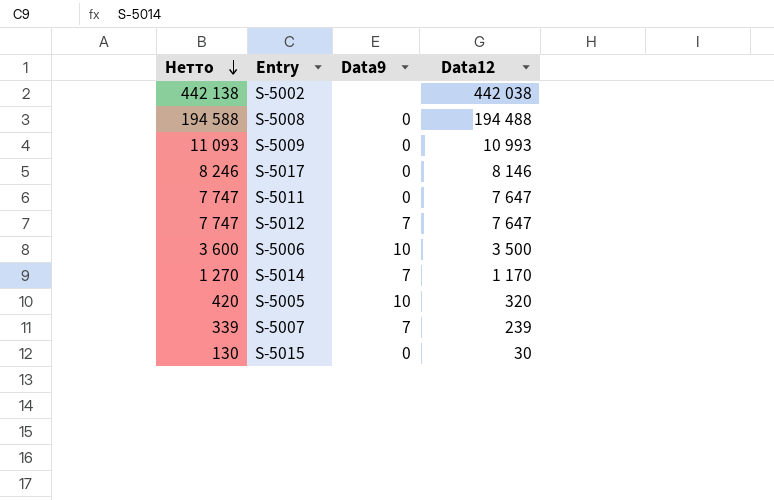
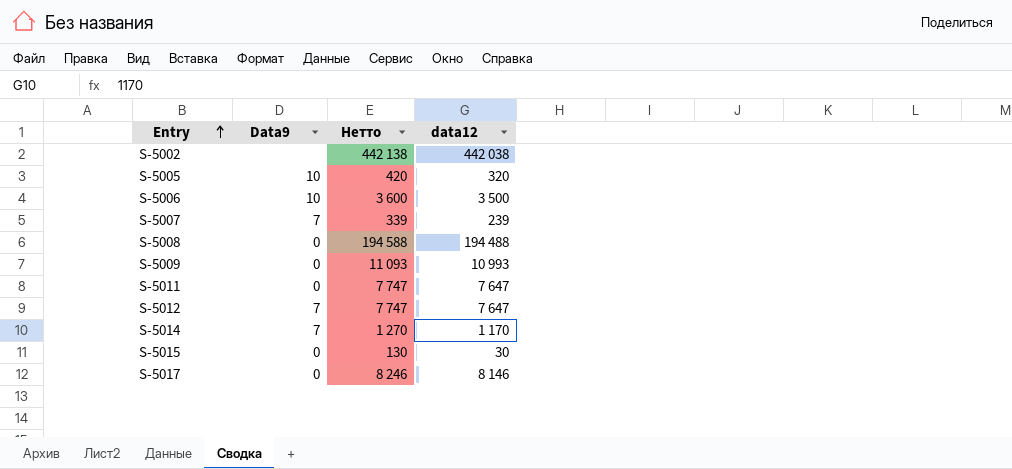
row order: Нетто descending -> Entry ascending
column Нетто | position: 1 -> 3
column name: Data12 -> data12

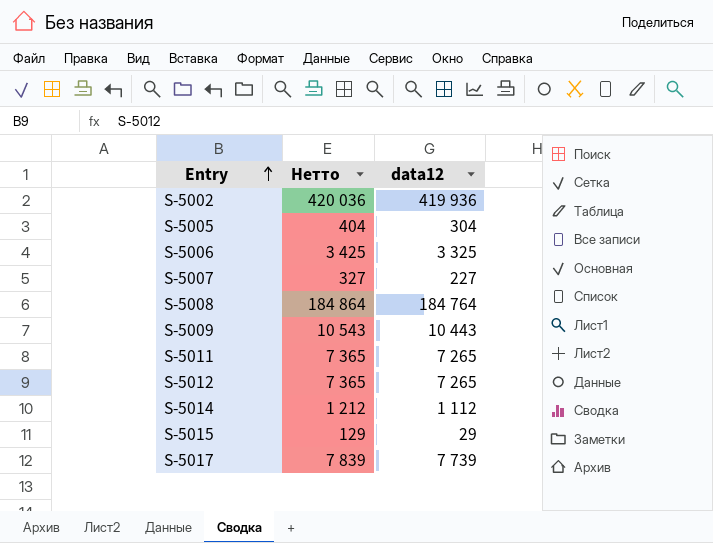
column Data9 | position: 2 -> none
S-5002 | Нетто: 442 138 -> 420 036
S-5002 | data12: 442 038 -> 419 936
S-5005 | Нетто: 420 -> 404
S-5005 | data12: 320 -> 304
S-5006 | Нетто: 3 600 -> 3 425
S-5006 | data12: 3 500 -> 3 325
S-5007 | Нетто: 339 -> 327
S-5007 | data12: 239 -> 227
S-5008 | Нетто: 194 588 -> 184 864
S-5008 | data12: 194 488 -> 184 764
S-5009 | Нетто: 11 093 -> 10 543
S-5009 | data12: 10 993 -> 10 443
S-5011 | Нетто: 7 747 -> 7 365
S-5011 | data12: 7 647 -> 7 265
S-5012 | Нетто: 7 747 -> 7 365
S-5012 | data12: 7 647 -> 7 265
S-5014 | Нетто: 1 270 -> 1 212
S-5014 | data12: 1 170 -> 1 112
S-5015 | Нетто: 130 -> 129
S-5015 | data12: 30 -> 29
S-5017 | Нетто: 8 246 -> 7 839
S-5017 | data12: 8 146 -> 7 739

